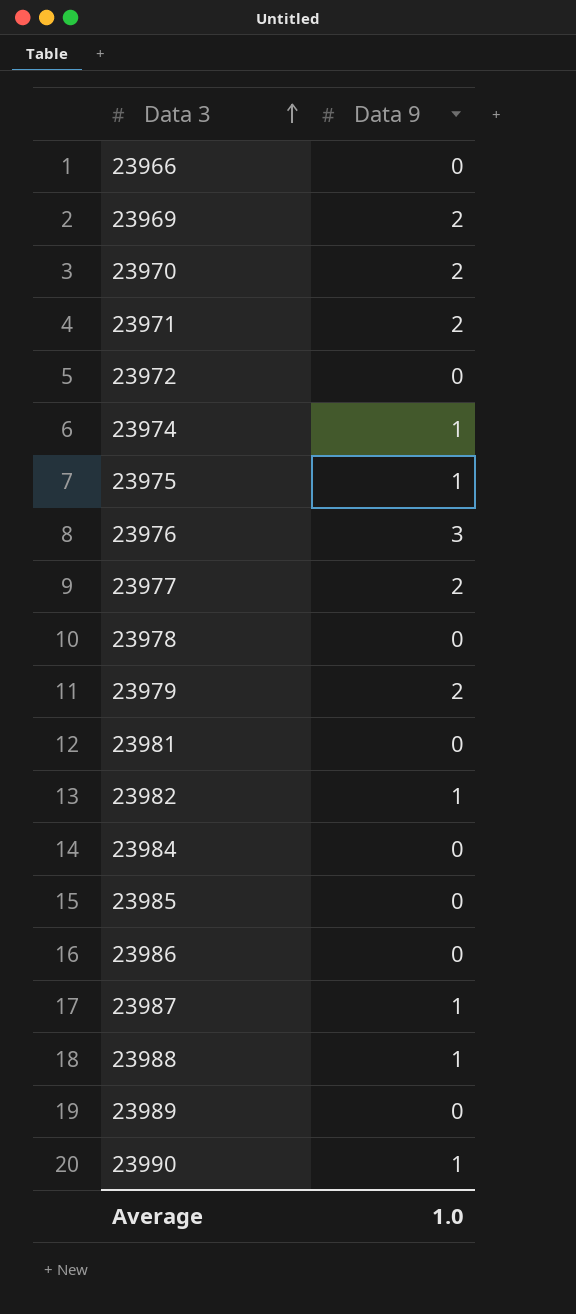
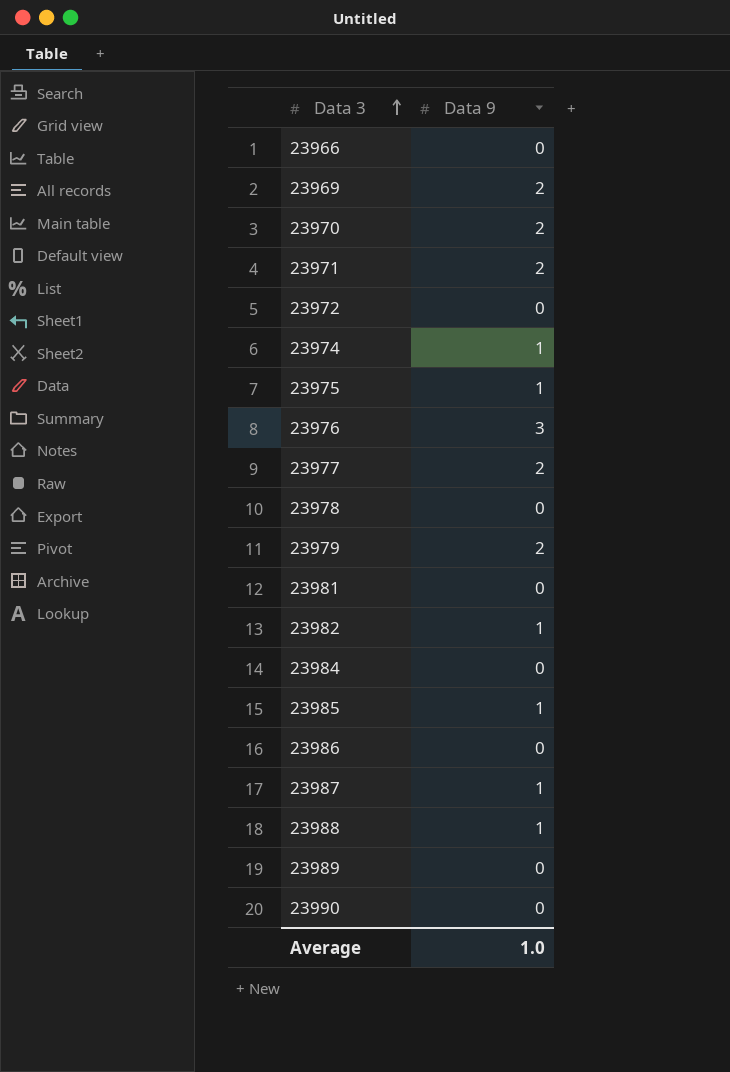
23985 | Data 9: 0 -> 1
23990 | Data 9: 1 -> 0

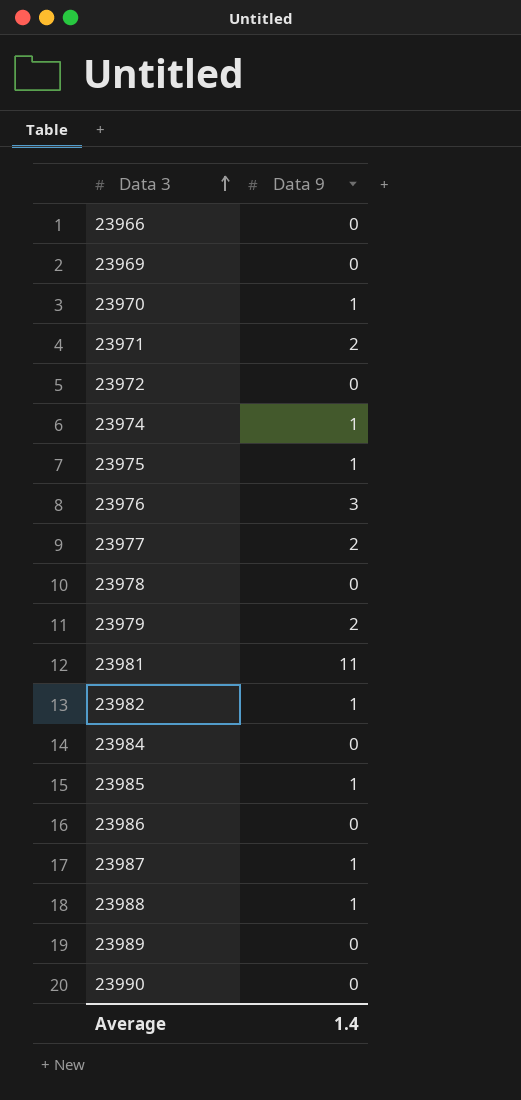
23969 | Data 9: 2 -> 0
23970 | Data 9: 2 -> 1
23981 | Data 9: 0 -> 11
Average | Data 9: 1.0 -> 1.4

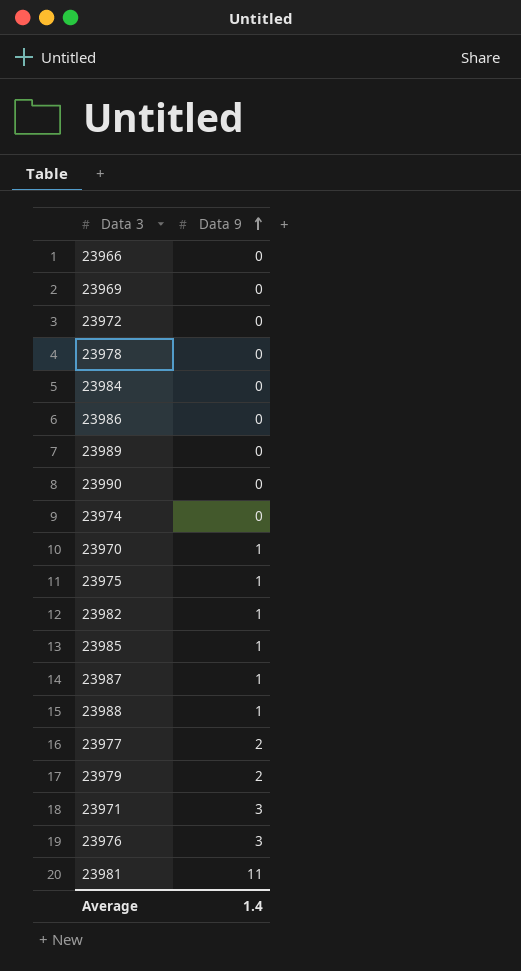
row order: Data 3 ascending -> Data 9 ascending
23974 | Data 9: 1 -> 0
23971 | Data 9: 2 -> 3

